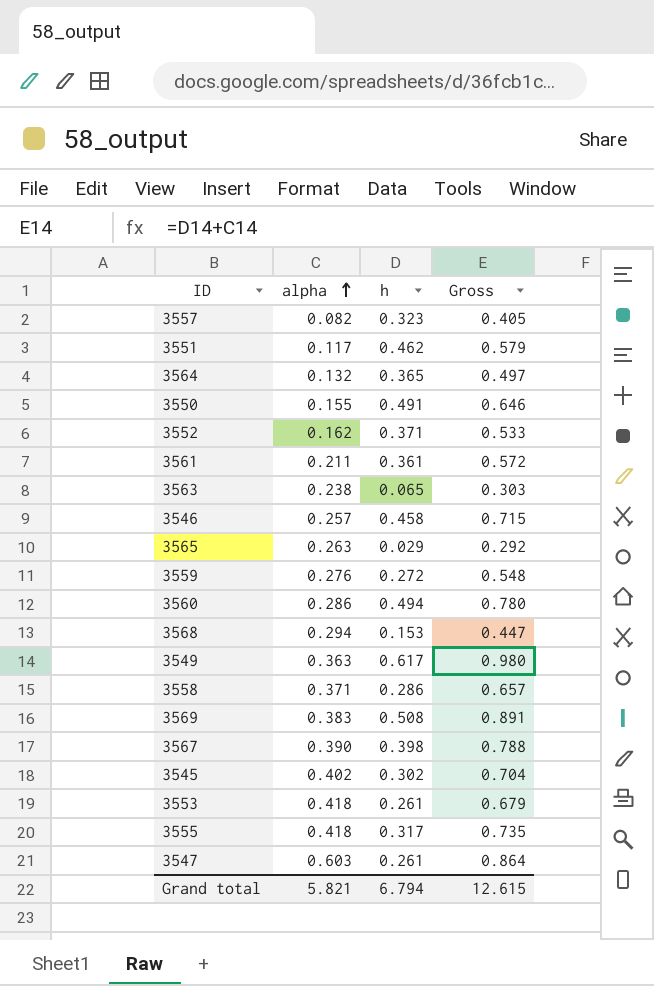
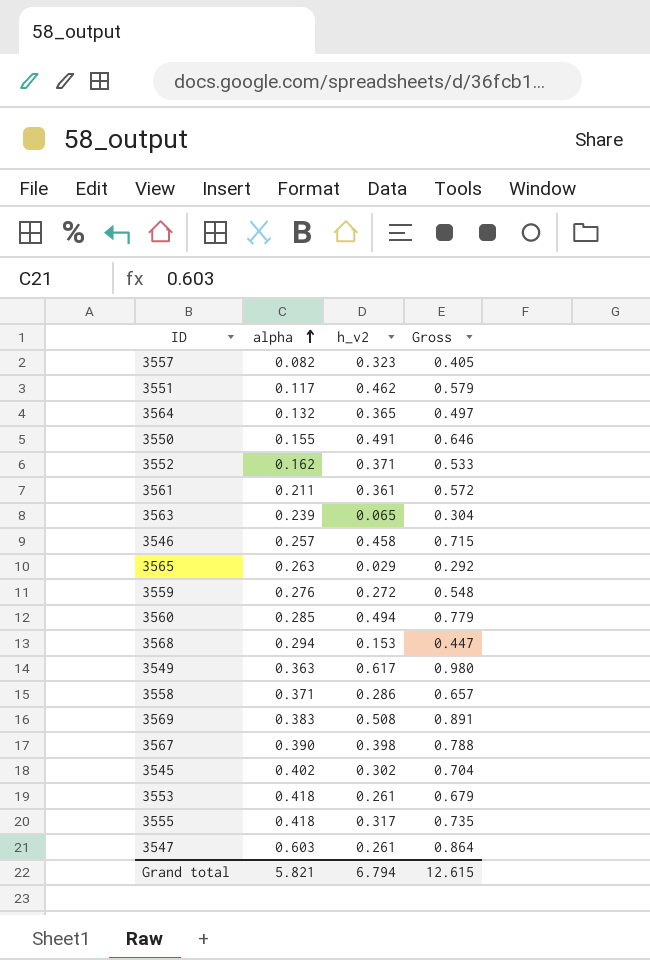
column name: h -> h_v2
3563 | alpha: 0.238 -> 0.239
3563 | Gross: 0.303 -> 0.304
3560 | alpha: 0.286 -> 0.285
3560 | Gross: 0.780 -> 0.779

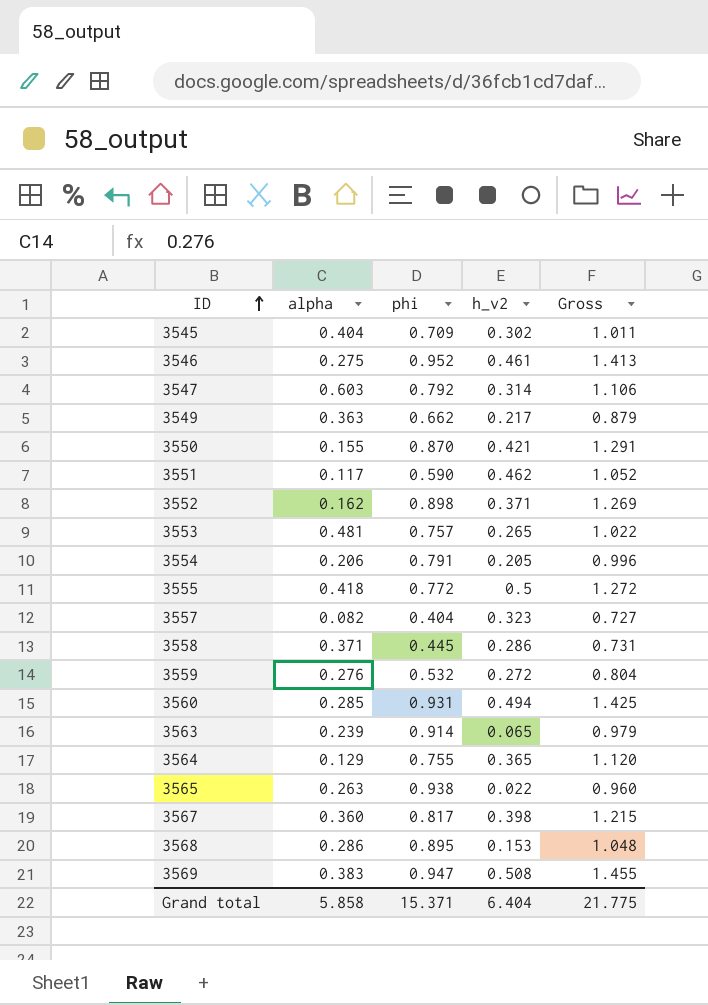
row order: alpha ascending -> ID ascending
column phi | position: none -> 3
column Gross | formula: [alpha] + [h_v2] -> [phi] + [h_v2]
row 3561: 0.211 | 0.361 | 0.572 -> none
3545 | alpha: 0.402 -> 0.404
3546 | alpha: 0.257 -> 0.275
3546 | h_v2: 0.458 -> 0.461
3547 | h_v2: 0.261 -> 0.314
3549 | h_v2: 0.617 -> 0.217
3550 | h_v2: 0.491 -> 0.421
3553 | alpha: 0.418 -> 0.481
3553 | h_v2: 0.261 -> 0.265
row 3554: none -> 0.206 | 0.791 | 0.205 | 0.996
3555 | h_v2: 0.317 -> 0.5
3564 | alpha: 0.132 -> 0.129
3565 | h_v2: 0.029 -> 0.022
3567 | alpha: 0.390 -> 0.360
3568 | alpha: 0.294 -> 0.286
Grand total | alpha: 5.821 -> 5.858
Grand total | h_v2: 6.794 -> 6.404
Grand total | Gross: 12.615 -> 21.775

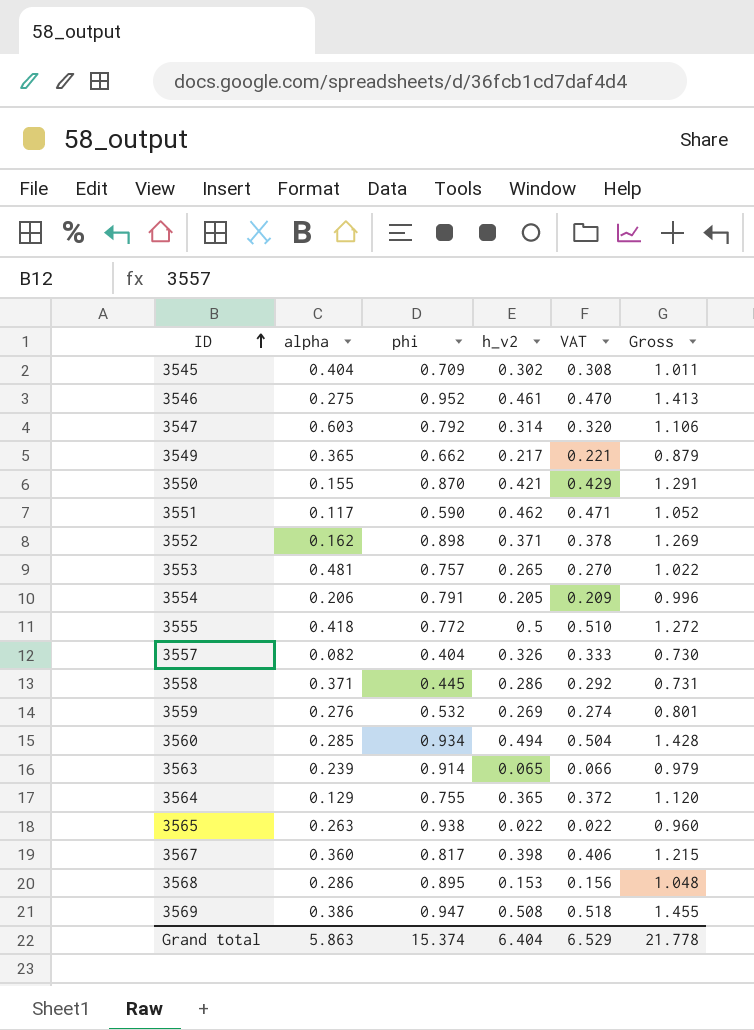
column VAT | formula: none -> [h_v2] * 1.02
3549 | alpha: 0.363 -> 0.365
3557 | h_v2: 0.323 -> 0.326
3557 | Gross: 0.727 -> 0.730
3559 | h_v2: 0.272 -> 0.269
3559 | Gross: 0.804 -> 0.801
3560 | phi: 0.931 -> 0.934
3560 | Gross: 1.425 -> 1.428
3569 | alpha: 0.383 -> 0.386
Grand total | alpha: 5.858 -> 5.863
Grand total | phi: 15.371 -> 15.374
Grand total | Gross: 21.775 -> 21.778

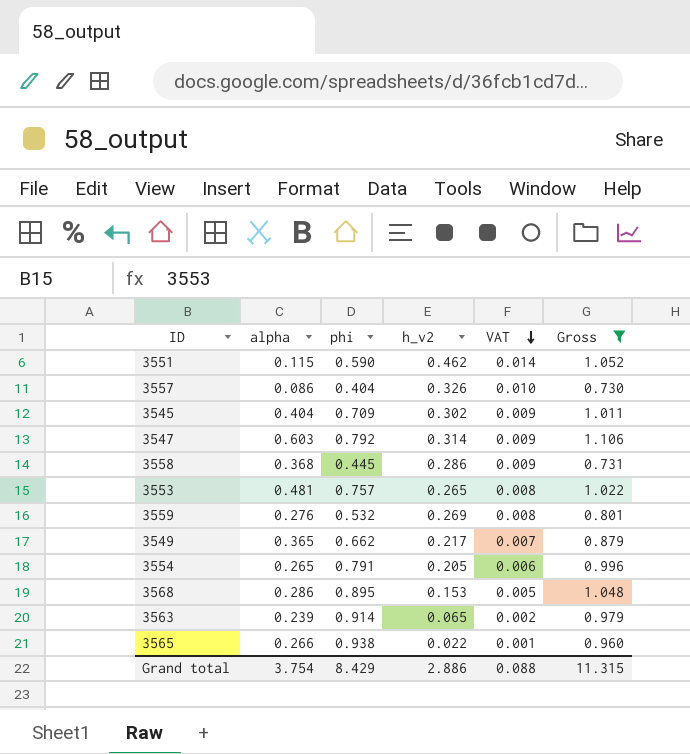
filter: none -> Gross <= 1.106
row order: ID ascending -> VAT descending
column VAT | formula: [h_v2] * 1.02 -> [h_v2] * 0.03
3551 | alpha: 0.117 -> 0.115
3557 | alpha: 0.082 -> 0.086
3558 | alpha: 0.371 -> 0.368
3554 | alpha: 0.206 -> 0.265
3565 | alpha: 0.263 -> 0.266
Grand total | alpha: 5.863 -> 3.754
Grand total | phi: 15.374 -> 8.429
Grand total | h_v2: 6.404 -> 2.886
Grand total | VAT: 6.529 -> 0.088
Grand total | Gross: 21.778 -> 11.315

